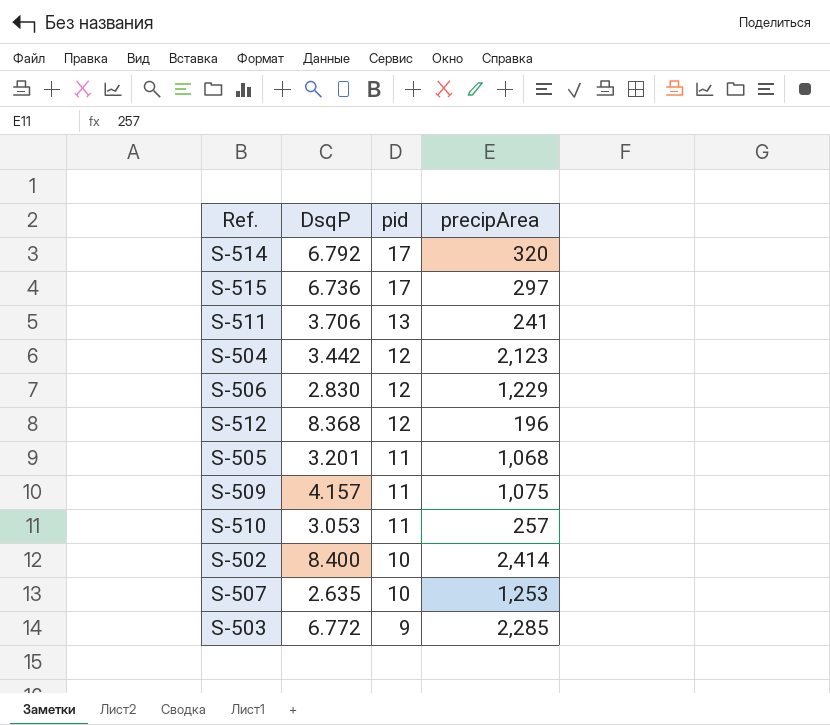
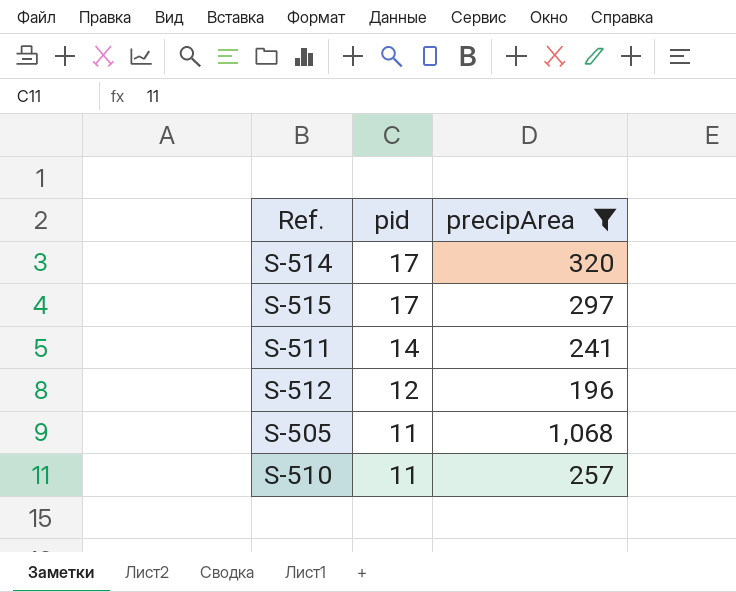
filter: none -> precipArea <= 1,068
column DsqP | position: 2 -> none
S-511 | pid: 13 -> 14

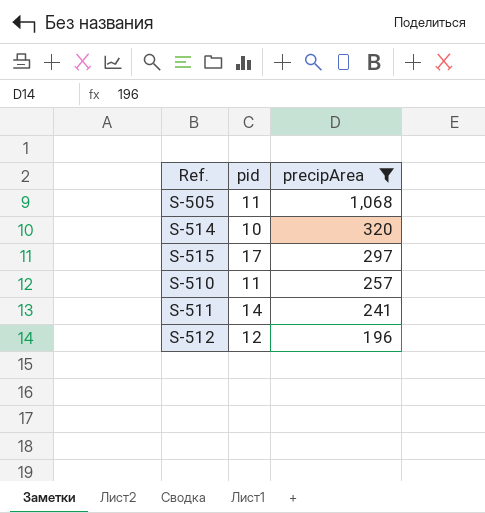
row order: pid descending -> precipArea descending
S-514 | pid: 17 -> 10

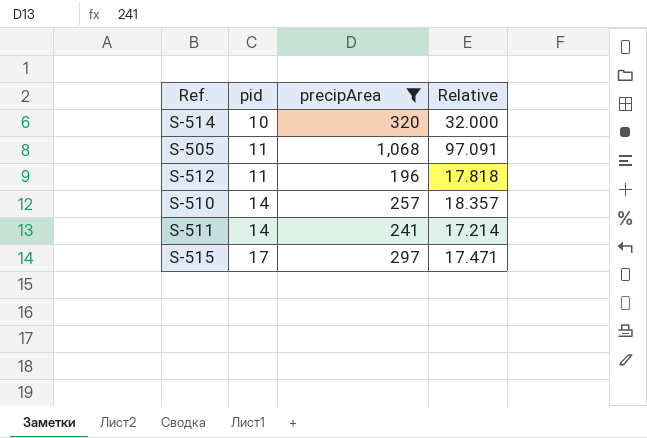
row order: precipArea descending -> pid ascending
column Relative | formula: none -> [precipArea] / [pid]
S-512 | pid: 12 -> 11
S-510 | pid: 11 -> 14

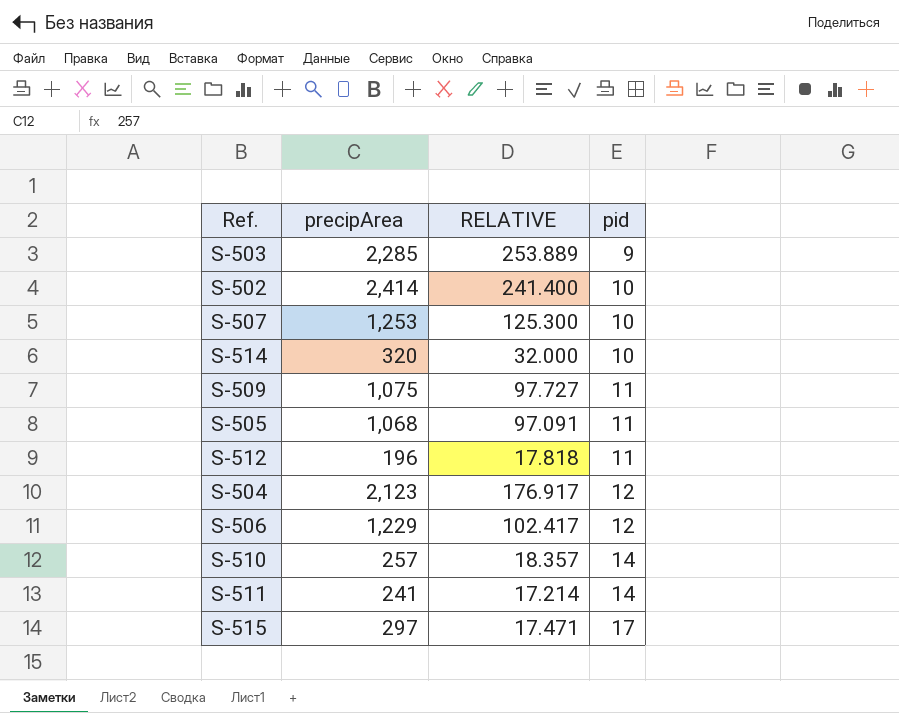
filter: precipArea <= 1,068 -> none
column name: Relative -> RELATIVE
column pid | position: 2 -> 4

